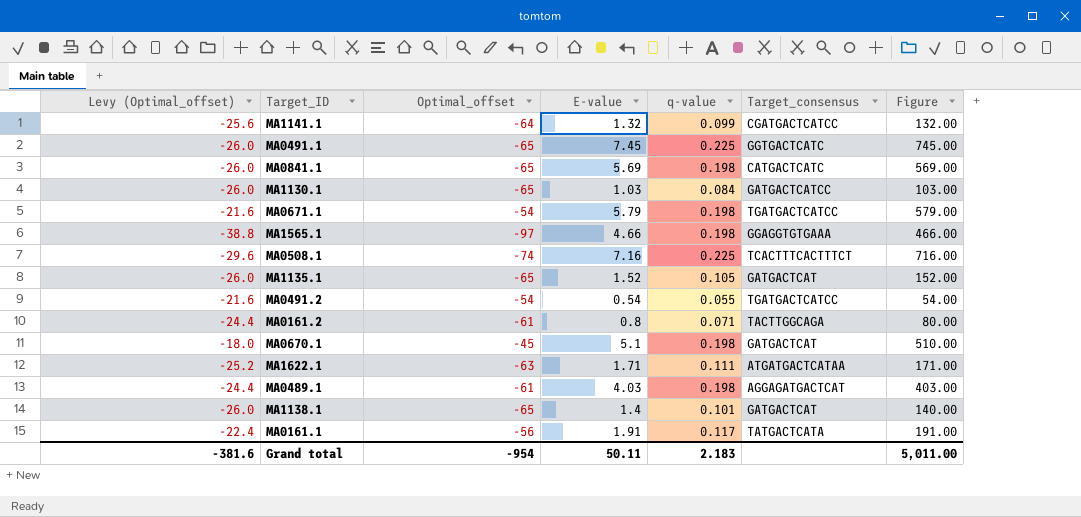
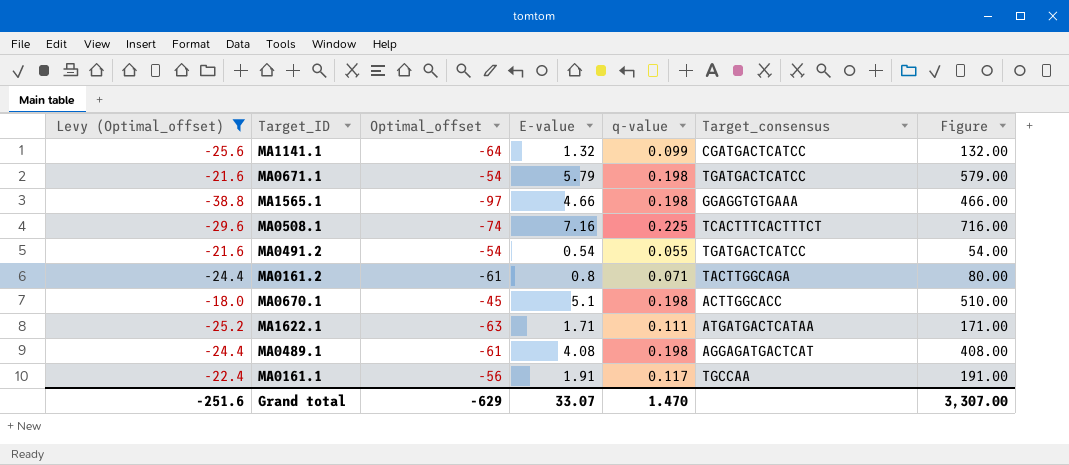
filter: none -> Levy (Optimal_offset) != -26.0
MA0670.1 | Target_consensus: GATGACTCAT -> ACTTGGCACC
MA0489.1 | E-value: 4.03 -> 4.08
MA0489.1 | Figure: 403.00 -> 408.00
MA0161.1 | Target_consensus: TATGACTCATA -> TGCCAA
Grand total | Levy (Optimal_offset): -381.6 -> -251.6
Grand total | Optimal_offset: -954 -> -629
Grand total | E-value: 50.11 -> 33.07
Grand total | q-value: 2.183 -> 1.470
Grand total | Figure: 5,011.00 -> 3,307.00

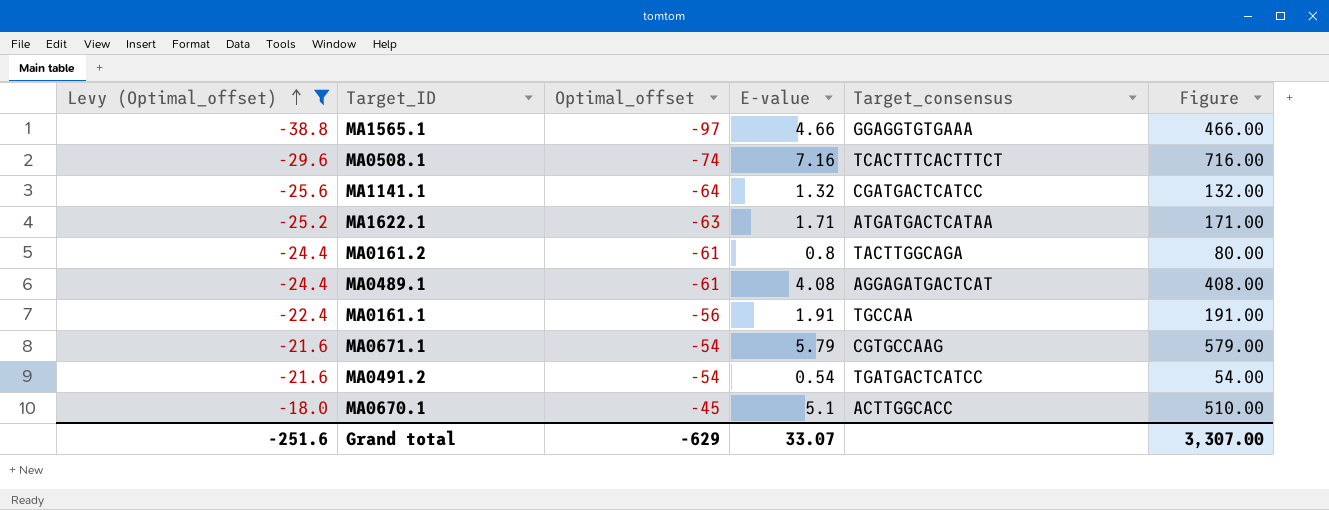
row order: none -> Levy (Optimal_offset) ascending
column q-value | position: 5 -> none
MA0671.1 | Target_consensus: TGATGACTCATCC -> CGTGCCAAG

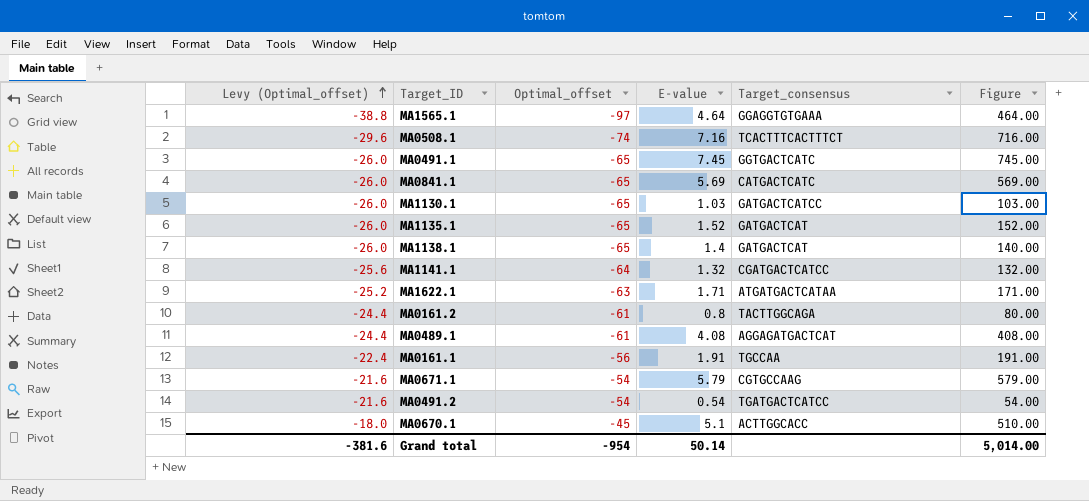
filter: Levy (Optimal_offset) != -26.0 -> none
MA1565.1 | E-value: 4.66 -> 4.64
MA1565.1 | Figure: 466.00 -> 464.00
Grand total | Levy (Optimal_offset): -251.6 -> -381.6
Grand total | Optimal_offset: -629 -> -954
Grand total | E-value: 33.07 -> 50.14
Grand total | Figure: 3,307.00 -> 5,014.00

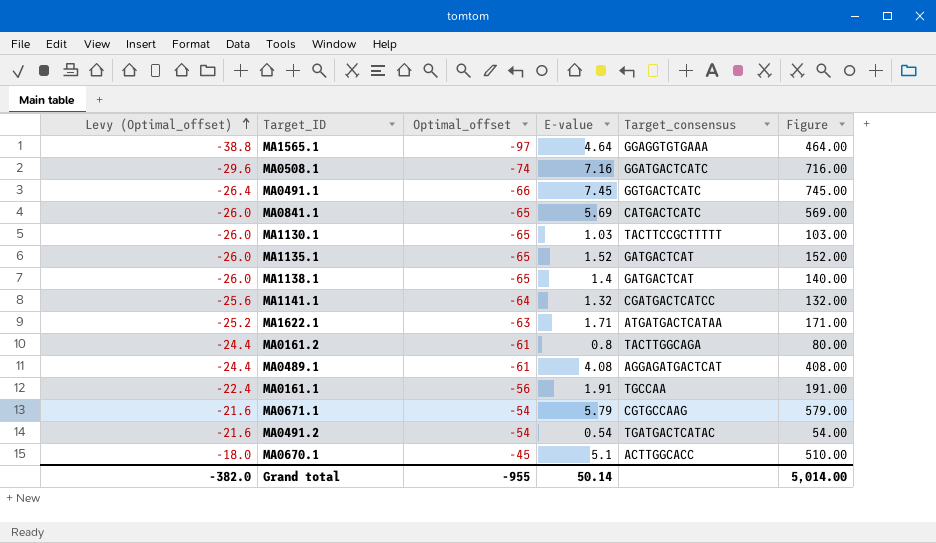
MA0508.1 | Target_consensus: TCACTTTCACTTTCT -> GGATGACTCATC
MA0491.1 | Levy (Optimal_offset): -26.0 -> -26.4
MA0491.1 | Optimal_offset: -65 -> -66
MA1130.1 | Target_consensus: GATGACTCATCC -> TACTTCCGCTTTTT
MA0491.2 | Target_consensus: TGATGACTCATCC -> TGATGACTCATAC
Grand total | Levy (Optimal_offset): -381.6 -> -382.0
Grand total | Optimal_offset: -954 -> -955

